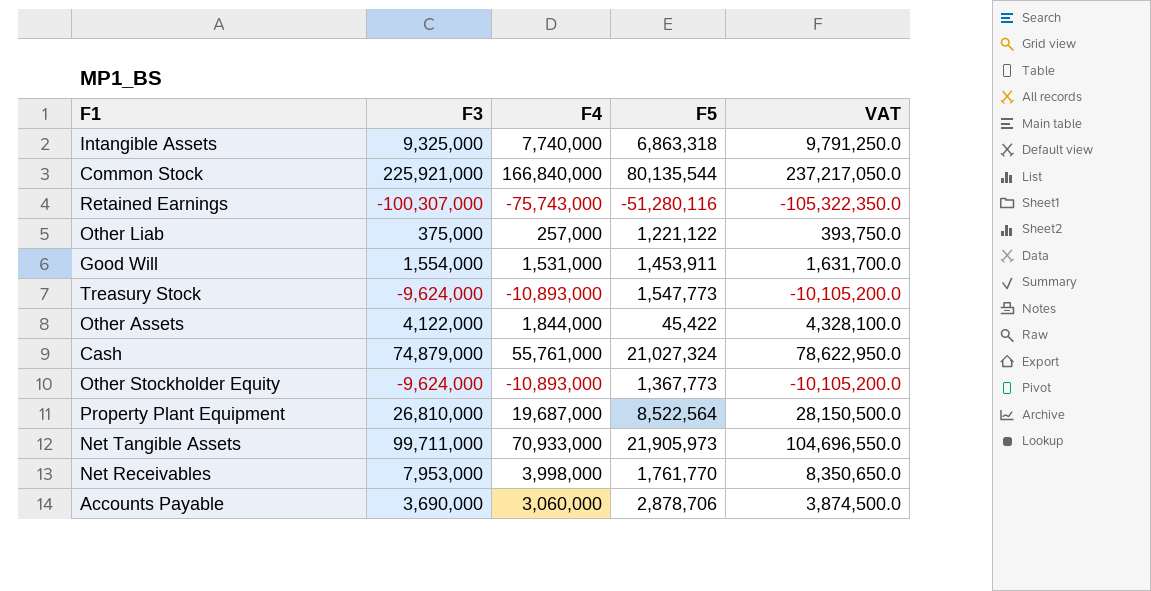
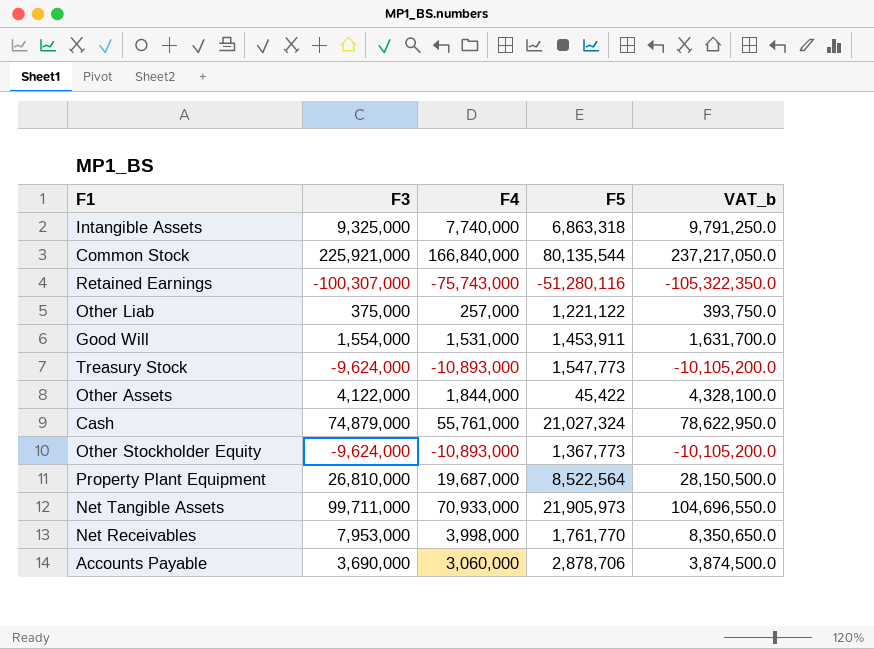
column name: VAT -> VAT_b

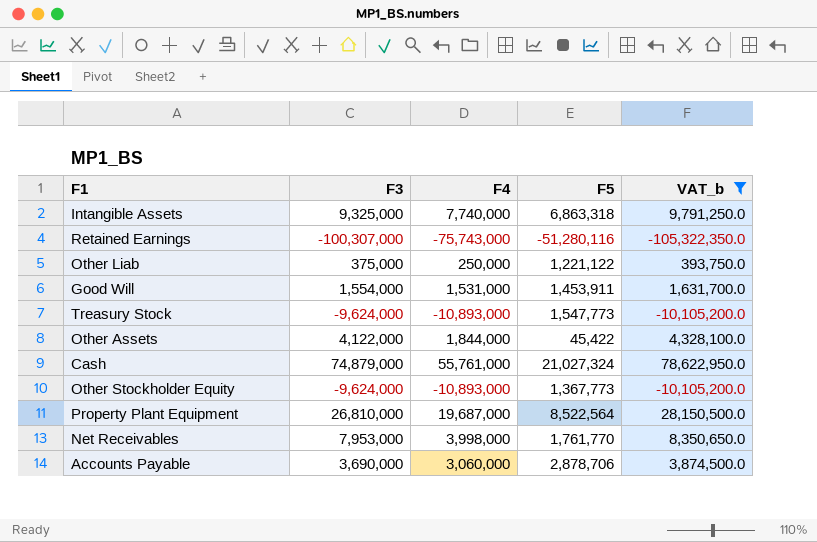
filter: none -> VAT_b <= 78,622,950.0
Other Liab | F4: 257,000 -> 250,000

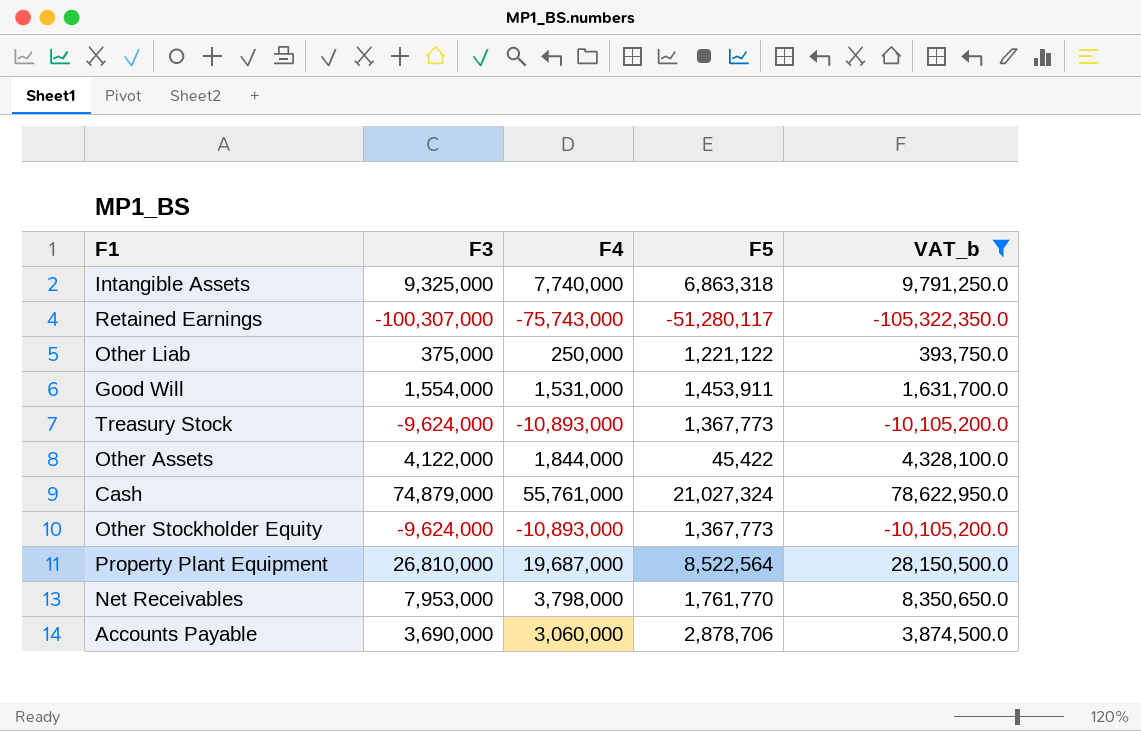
Retained Earnings | F5: -51,280,116 -> -51,280,117
Treasury Stock | F5: 1,547,773 -> 1,367,773
Net Receivables | F4: 3,998,000 -> 3,798,000

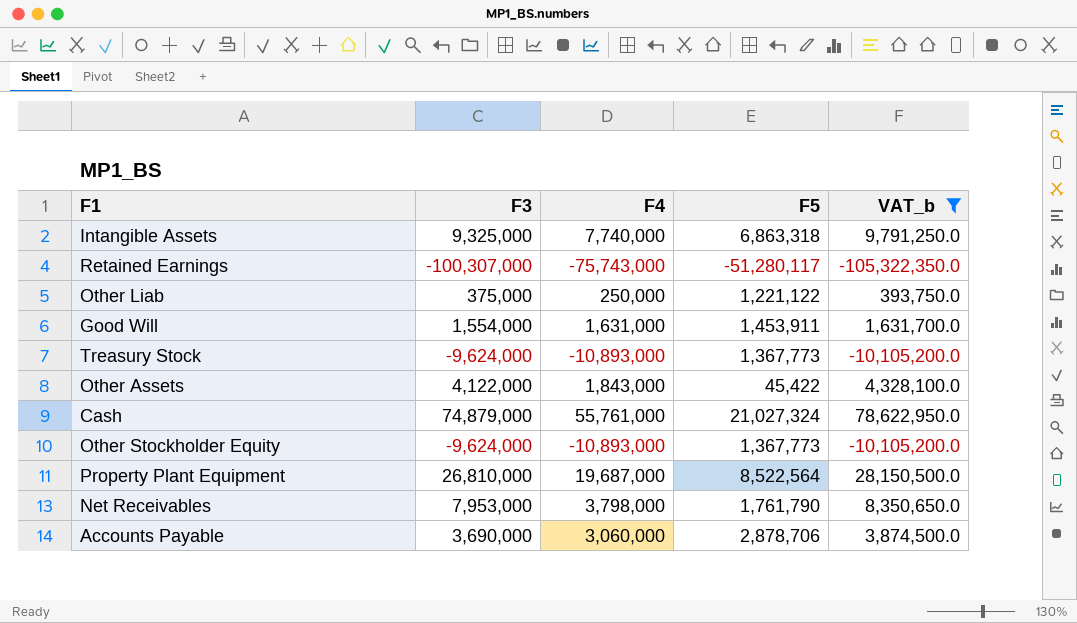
Good Will | F4: 1,531,000 -> 1,631,000
Other Assets | F4: 1,844,000 -> 1,843,000
Net Receivables | F5: 1,761,770 -> 1,761,790

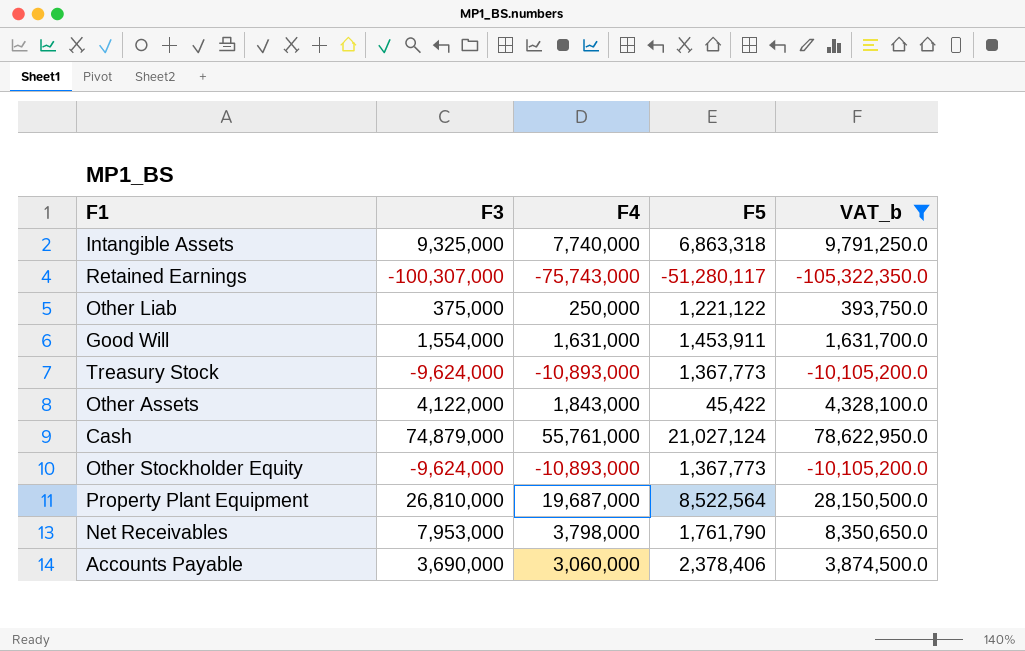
Cash | F5: 21,027,324 -> 21,027,124
Accounts Payable | F5: 2,878,706 -> 2,378,406

